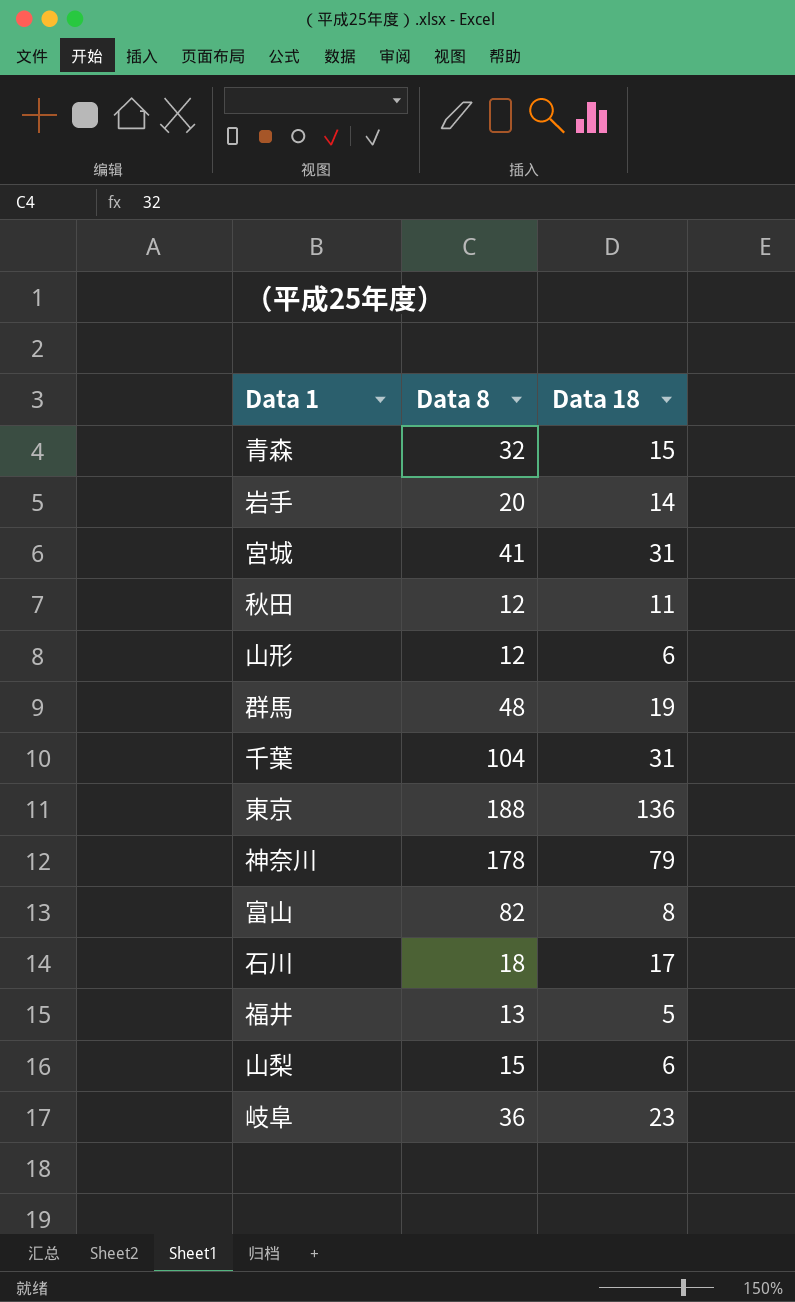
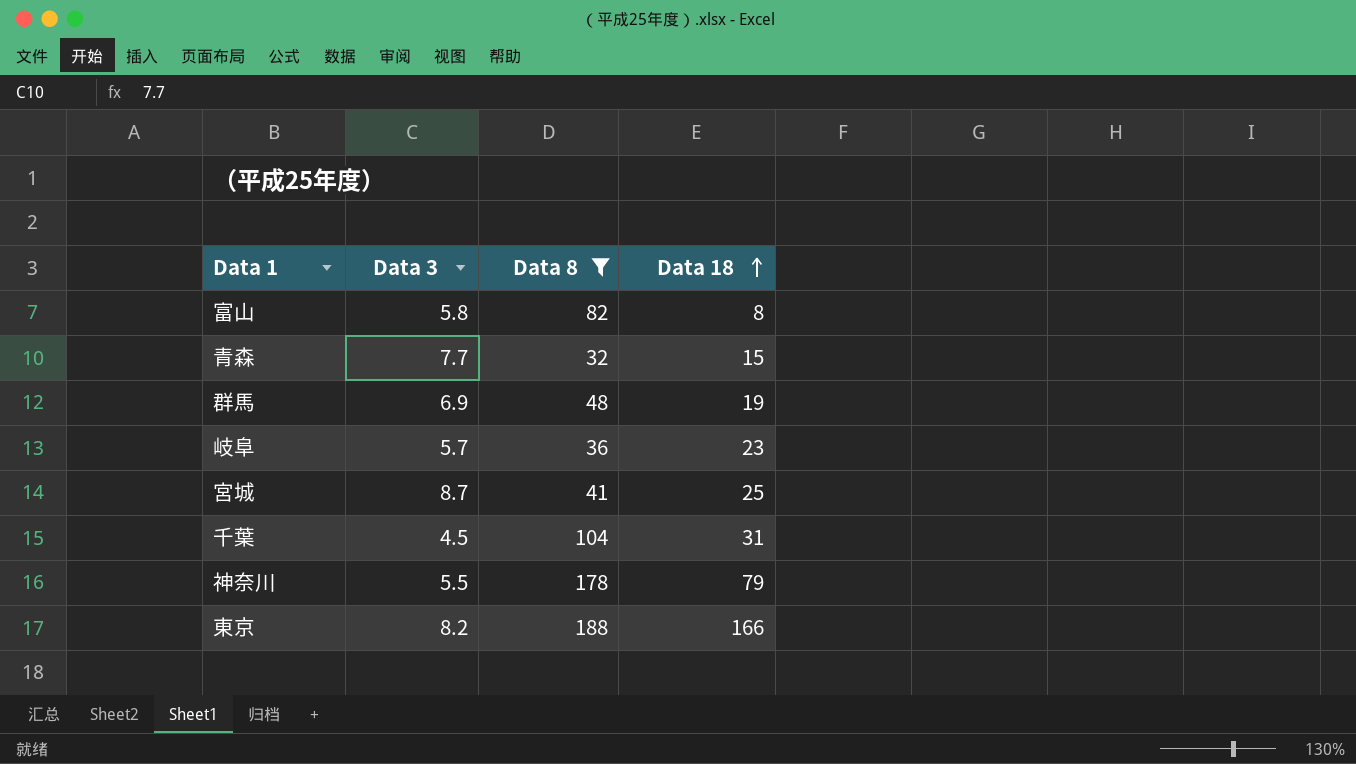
filter: none -> Data 8 >= 32
row order: none -> Data 18 ascending
column Data 3 | position: none -> 2
宮城 | Data 18: 31 -> 25
東京 | Data 18: 136 -> 166

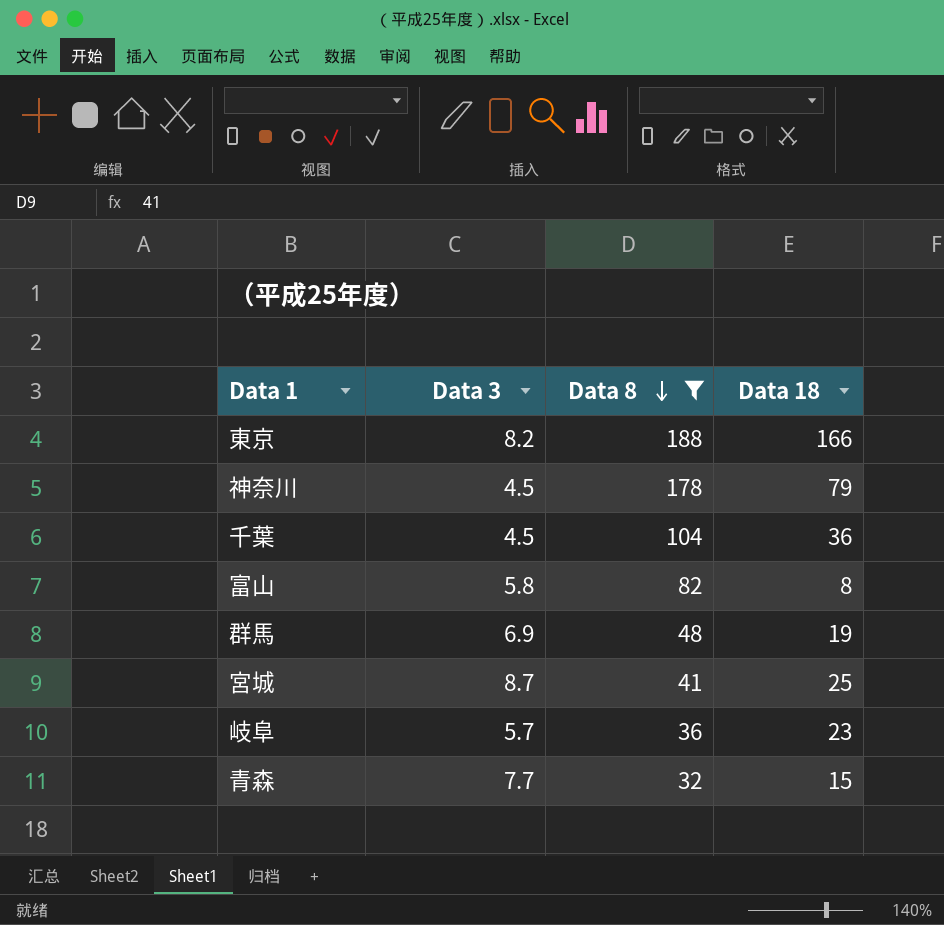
row order: Data 18 ascending -> Data 8 descending
神奈川 | Data 3: 5.5 -> 4.5
千葉 | Data 18: 31 -> 36

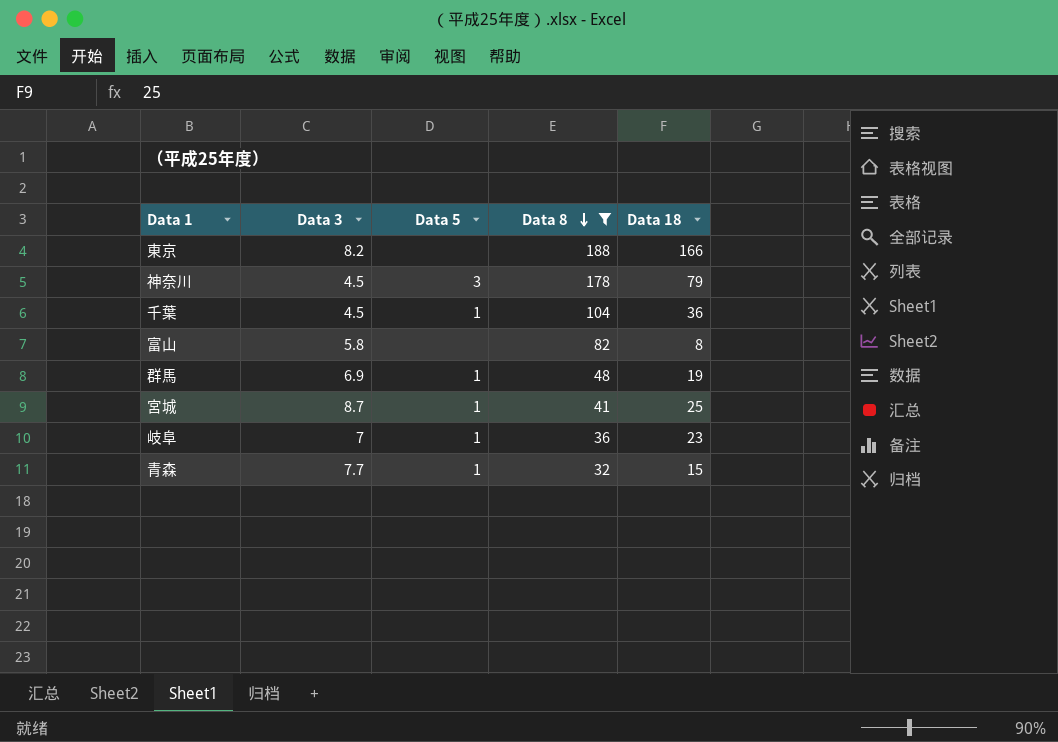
column Data 5 | position: none -> 3
岐阜 | Data 3: 5.7 -> 7

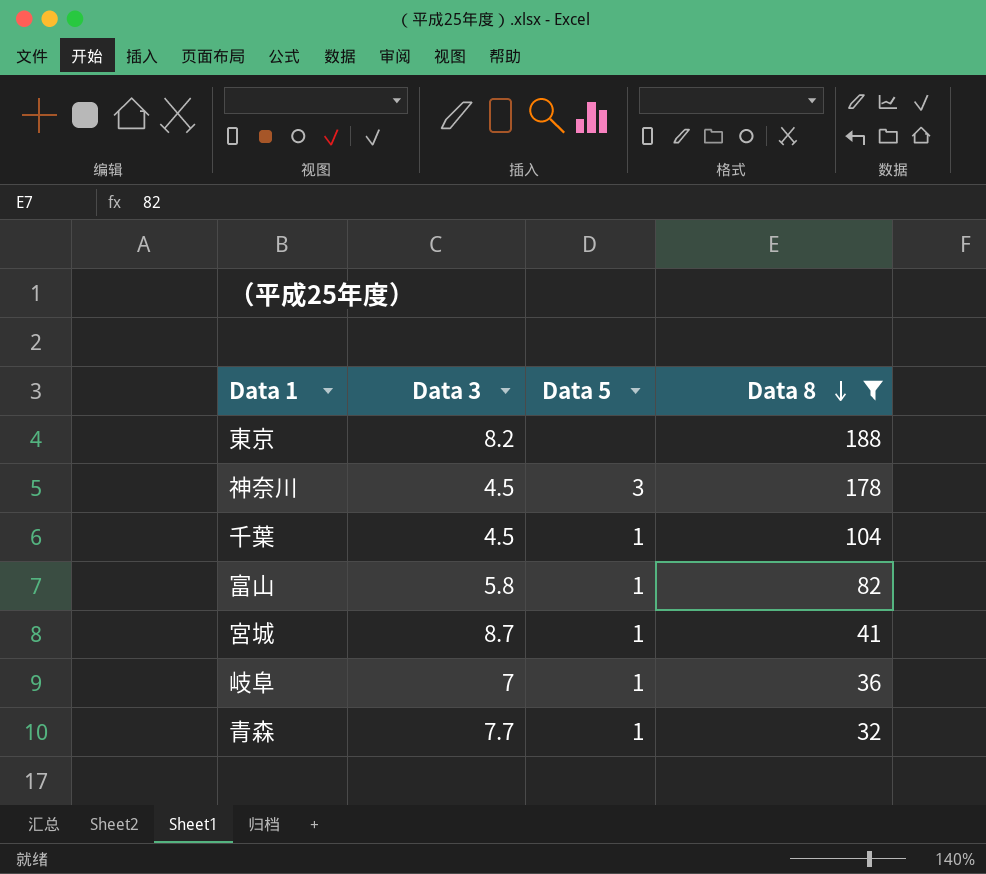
column Data 18 | position: 5 -> none
row 群馬: 6.9 | 1 | 48 | 19 -> none
富山 | Data 5: none -> 1

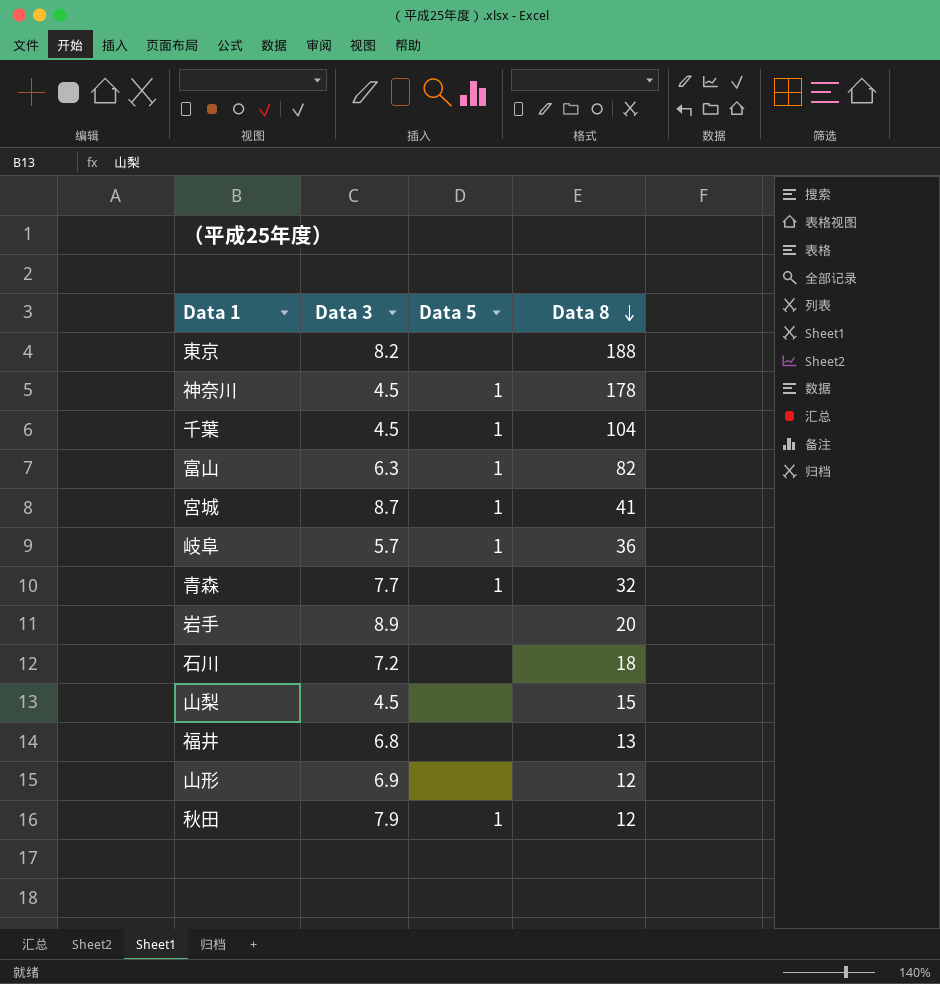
filter: Data 8 >= 32 -> none
神奈川 | Data 5: 3 -> 1
富山 | Data 3: 5.8 -> 6.3
岐阜 | Data 3: 7 -> 5.7

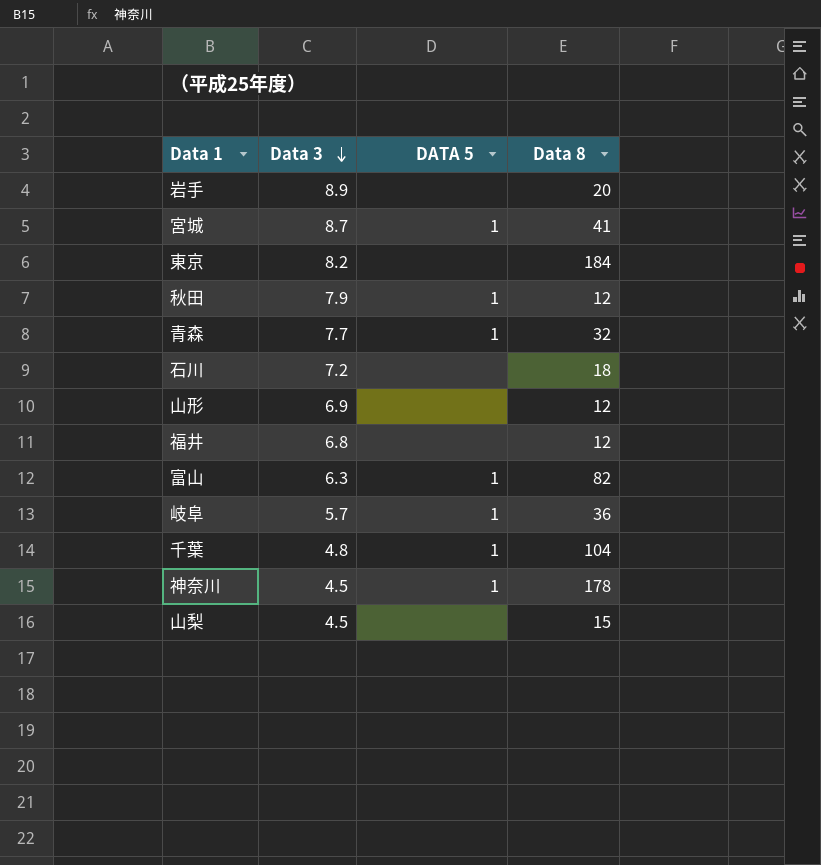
row order: Data 8 descending -> Data 3 descending
column name: Data 5 -> DATA 5
東京 | Data 8: 188 -> 184
福井 | Data 8: 13 -> 12
千葉 | Data 3: 4.5 -> 4.8

